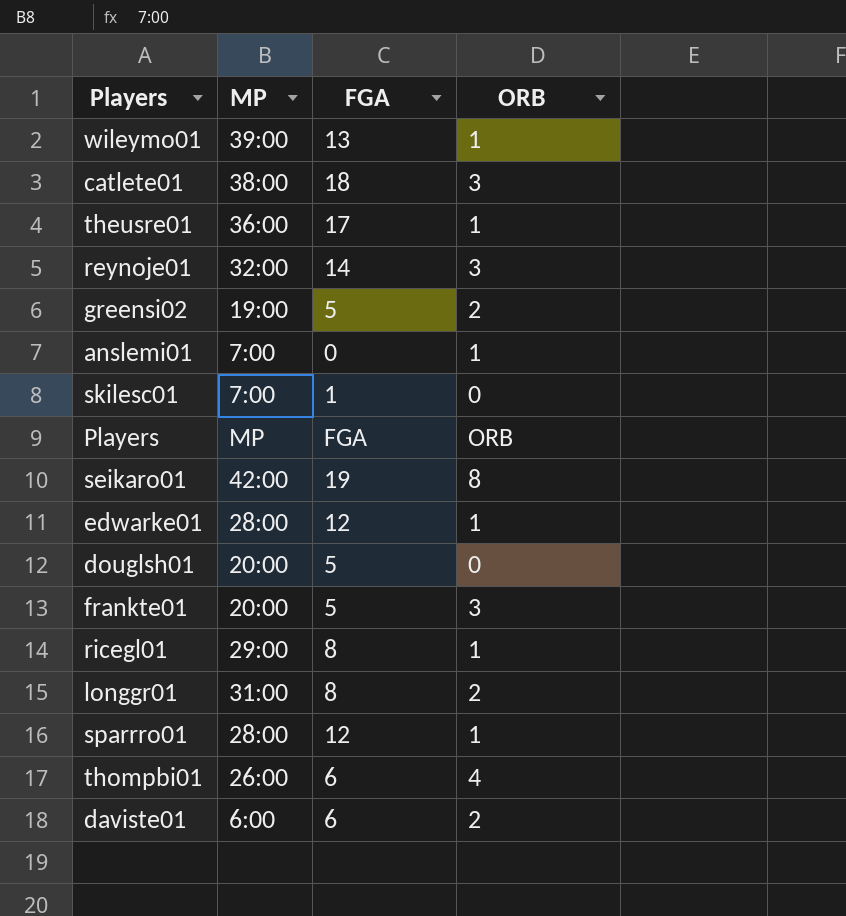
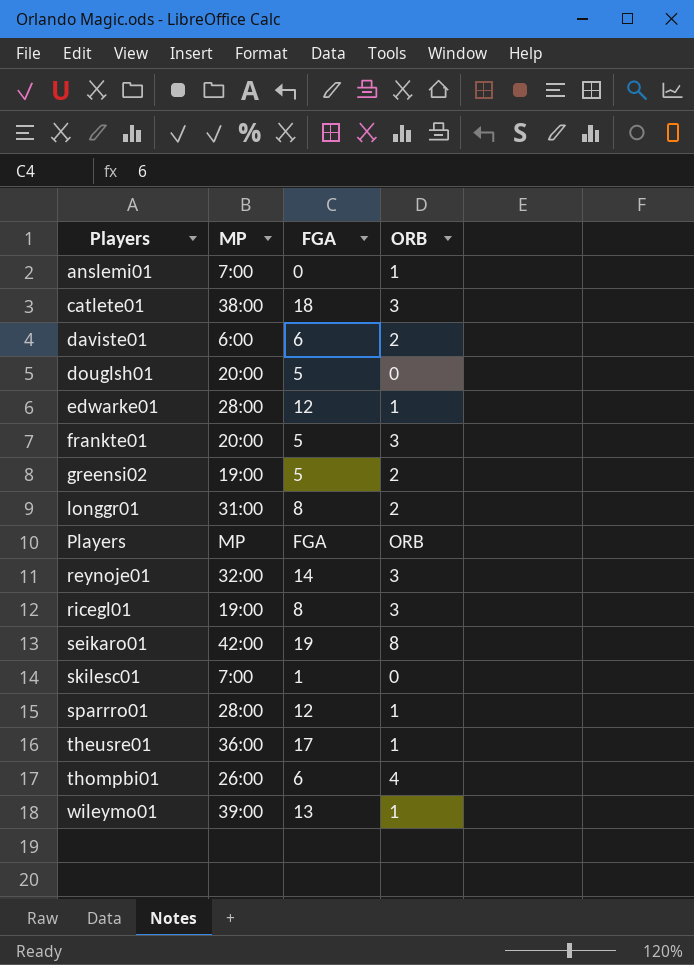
row order: none -> Players ascending
ricegl01 | MP: 29:00 -> 19:00
ricegl01 | ORB: 1 -> 3

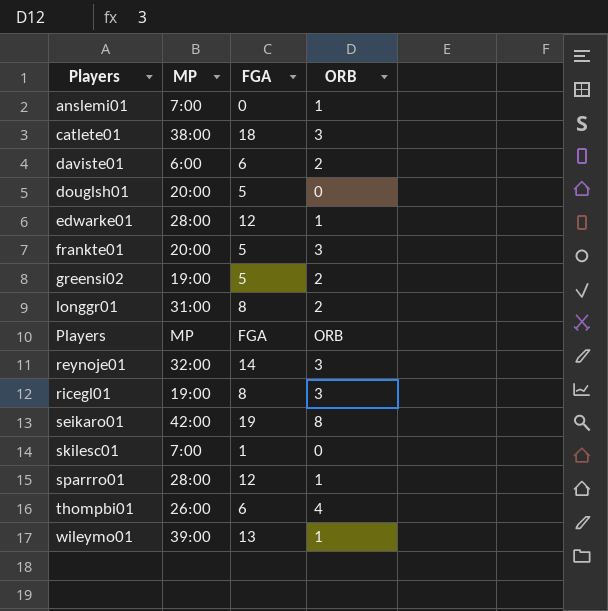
row theusre01: 36:00 | 17 | 1 -> none

